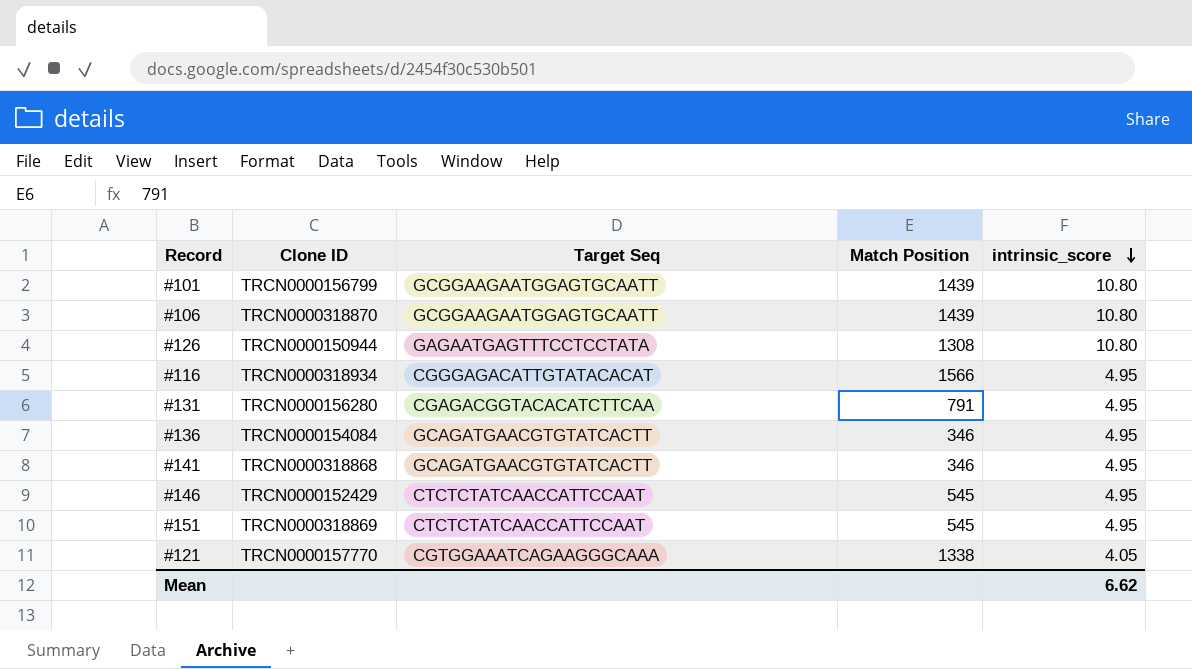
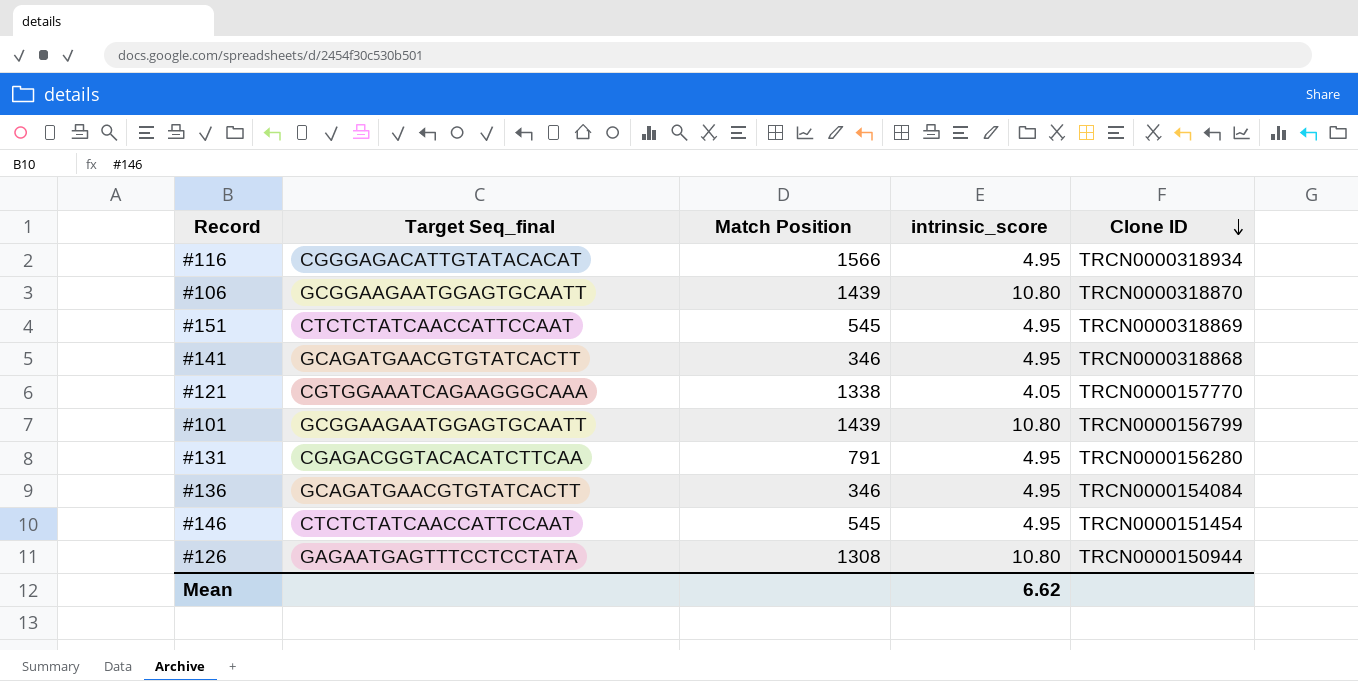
row order: intrinsic_score descending -> Clone ID descending
column name: Target Seq -> Target Seq_final
column Clone ID | position: 2 -> 5
#146 | Clone ID: TRCN0000152429 -> TRCN0000151454

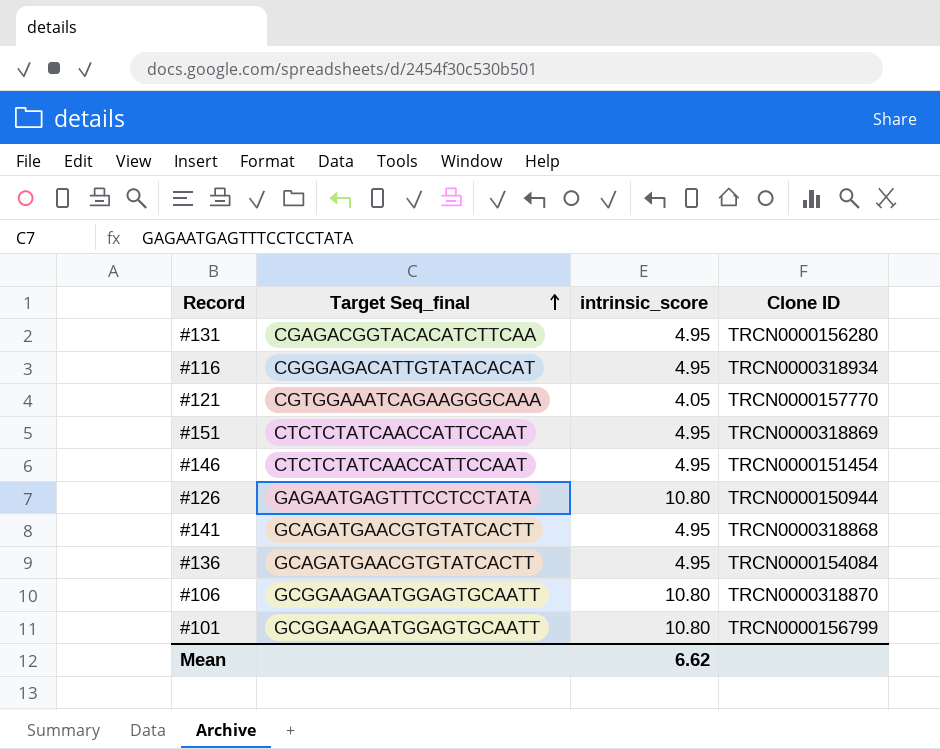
row order: Clone ID descending -> Target Seq_final ascending
column Match Position | position: 3 -> none

